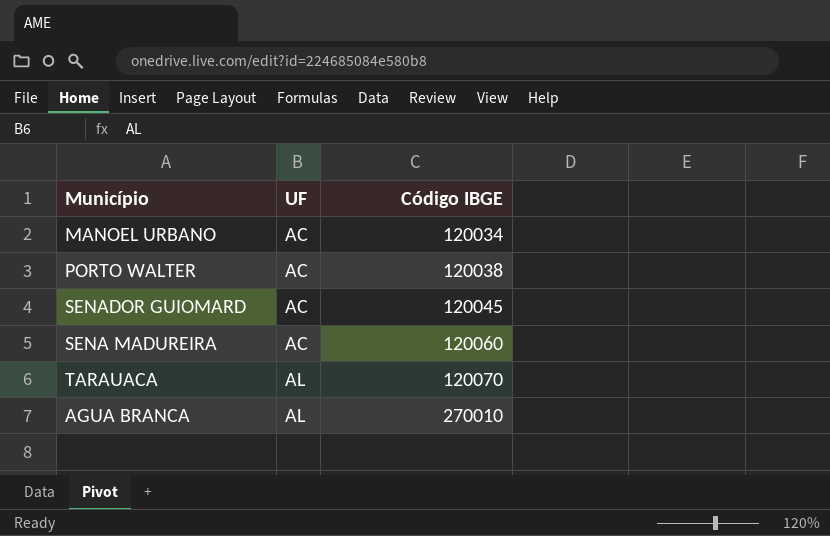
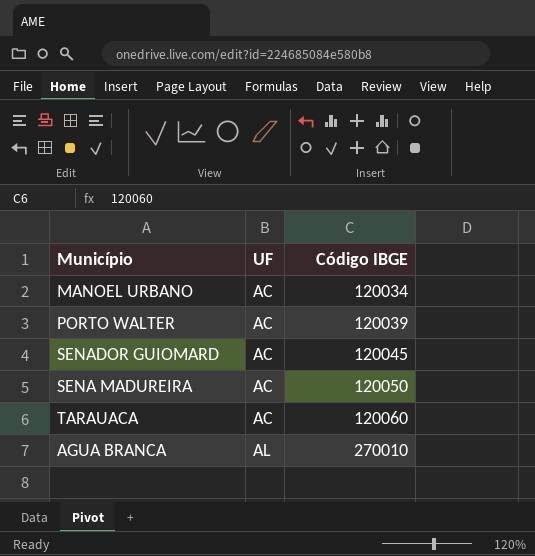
PORTO WALTER | Código IBGE: 120038 -> 120039
SENA MADUREIRA | Código IBGE: 120060 -> 120050
TARAUACA | UF: AL -> AC
TARAUACA | Código IBGE: 120070 -> 120060

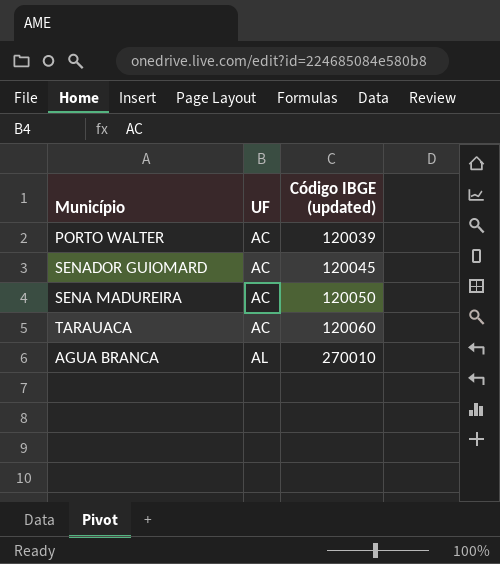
column name: Código IBGE -> Código IBGE (updated)
row MANOEL URBANO: AC | 120034 -> none

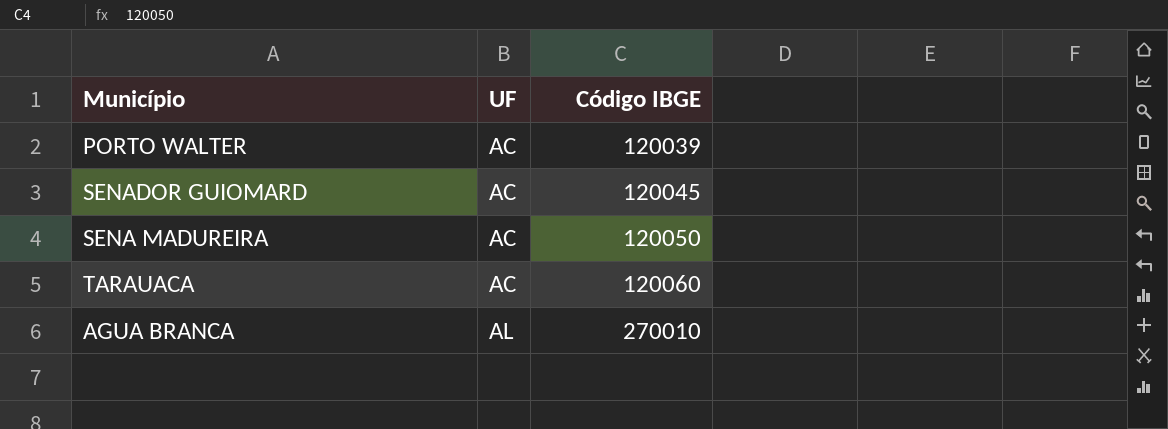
column name: Código IBGE (updated) -> Código IBGE

